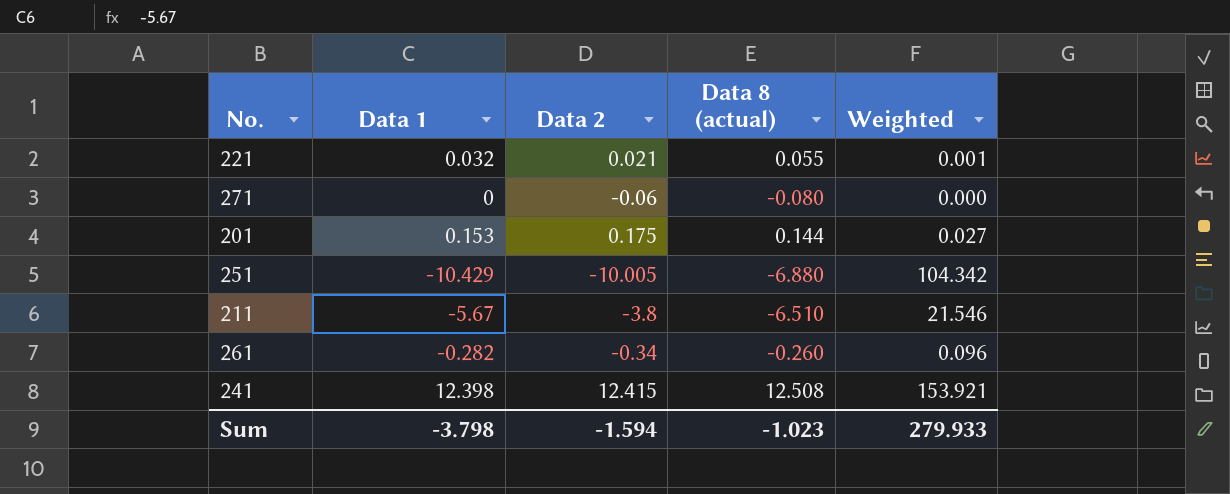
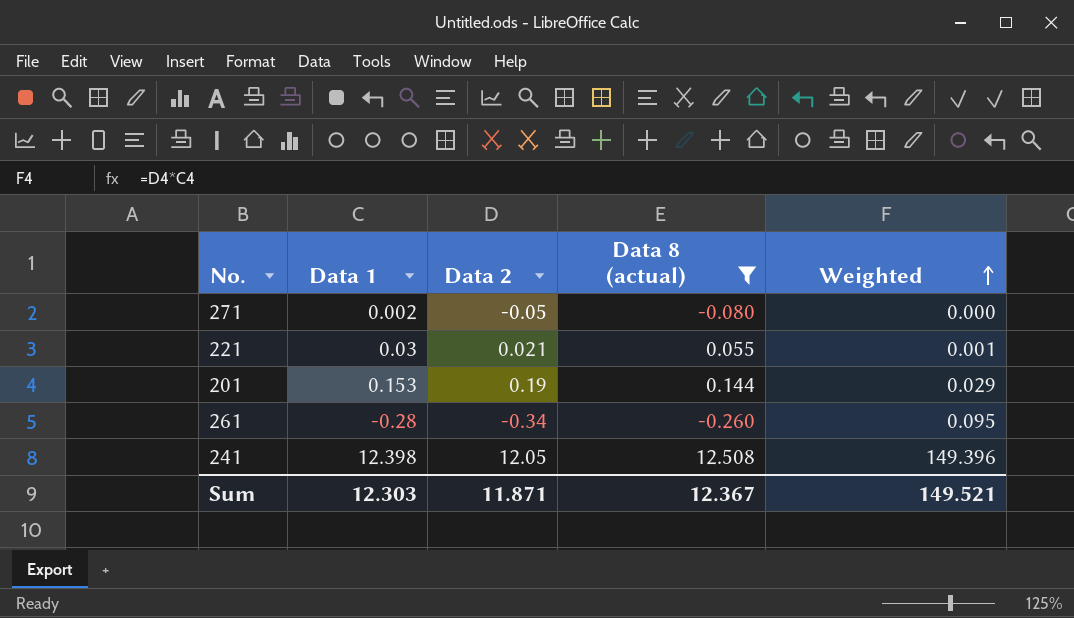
filter: none -> Data 8 (actual) >= -0.260
row order: none -> Weighted ascending
271 | Data 1: 0 -> 0.002
271 | Data 2: -0.06 -> -0.05
221 | Data 1: 0.032 -> 0.03
201 | Data 2: 0.175 -> 0.19
201 | Weighted: 0.027 -> 0.029
261 | Data 1: -0.282 -> -0.28
261 | Weighted: 0.096 -> 0.095
241 | Data 2: 12.415 -> 12.05
241 | Weighted: 153.921 -> 149.396
Sum | Data 1: -3.798 -> 12.303
Sum | Data 2: -1.594 -> 11.871
Sum | Data 8 (actual): -1.023 -> 12.367
Sum | Weighted: 279.933 -> 149.521

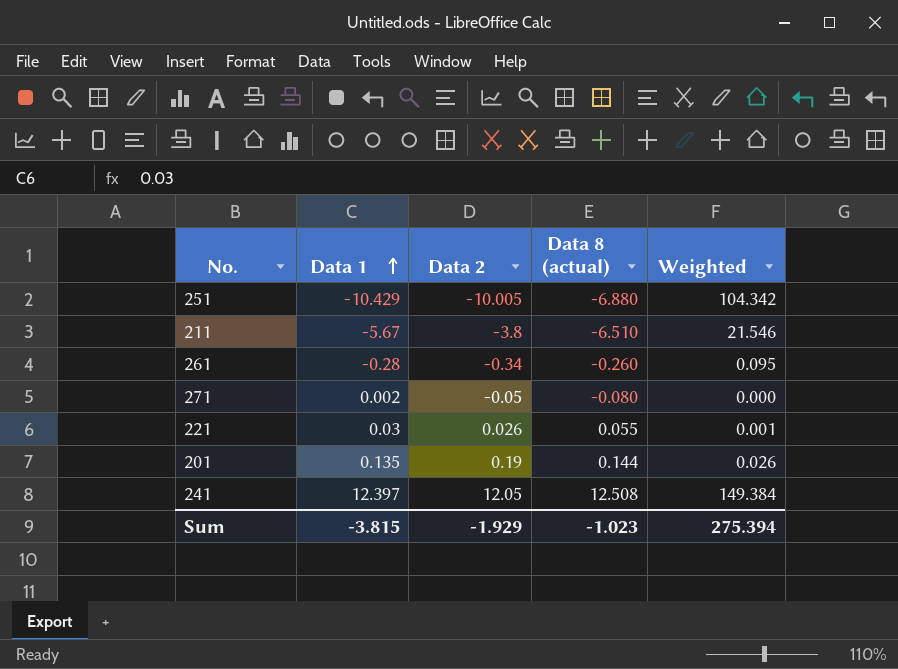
filter: Data 8 (actual) >= -0.260 -> none
row order: Weighted ascending -> Data 1 ascending
221 | Data 2: 0.021 -> 0.026
201 | Data 1: 0.153 -> 0.135
201 | Weighted: 0.029 -> 0.026
241 | Data 1: 12.398 -> 12.397
241 | Weighted: 149.396 -> 149.384
Sum | Data 1: 12.303 -> -3.815
Sum | Data 2: 11.871 -> -1.929
Sum | Data 8 (actual): 12.367 -> -1.023
Sum | Weighted: 149.521 -> 275.394

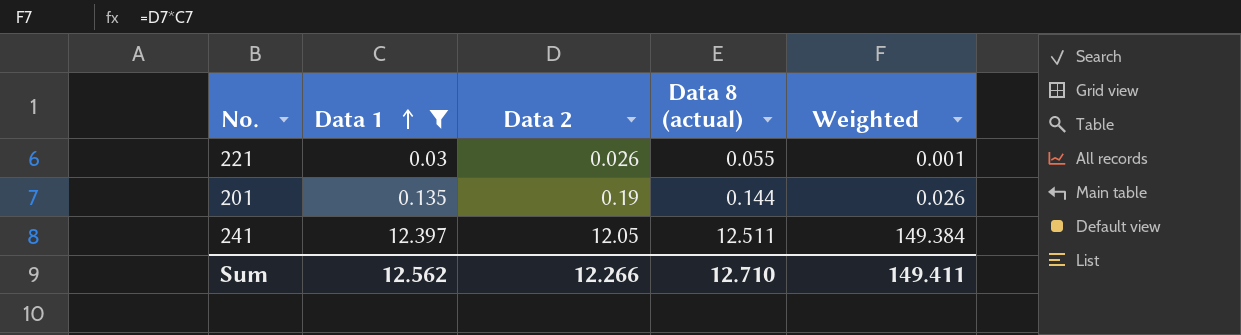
filter: none -> Data 1 >= 0.03
241 | Data 8 (actual): 12.508 -> 12.511
Sum | Data 1: -3.815 -> 12.562
Sum | Data 2: -1.929 -> 12.266
Sum | Data 8 (actual): -1.023 -> 12.710
Sum | Weighted: 275.394 -> 149.411

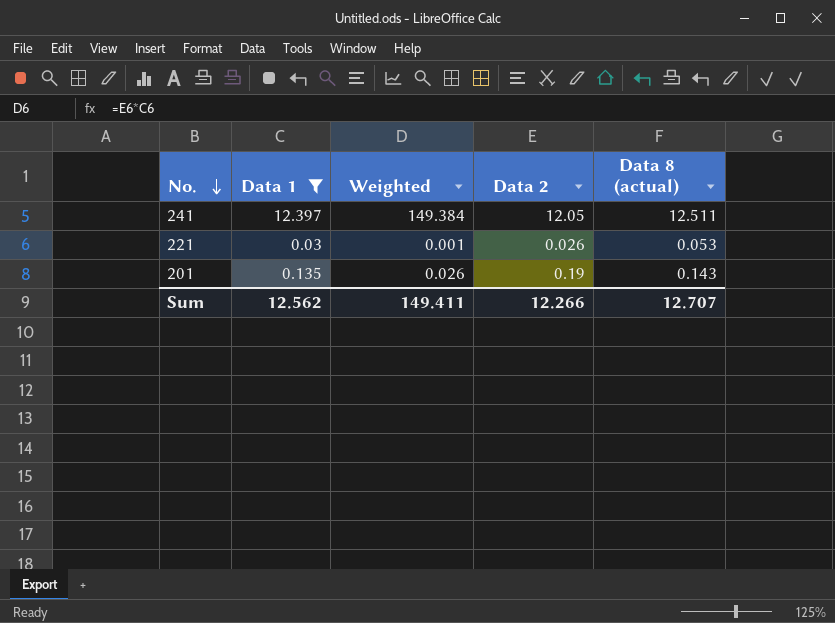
row order: Data 1 ascending -> No. descending
column Weighted | position: 5 -> 3
221 | Data 8 (actual): 0.055 -> 0.053
201 | Data 8 (actual): 0.144 -> 0.143
Sum | Data 8 (actual): 12.710 -> 12.707

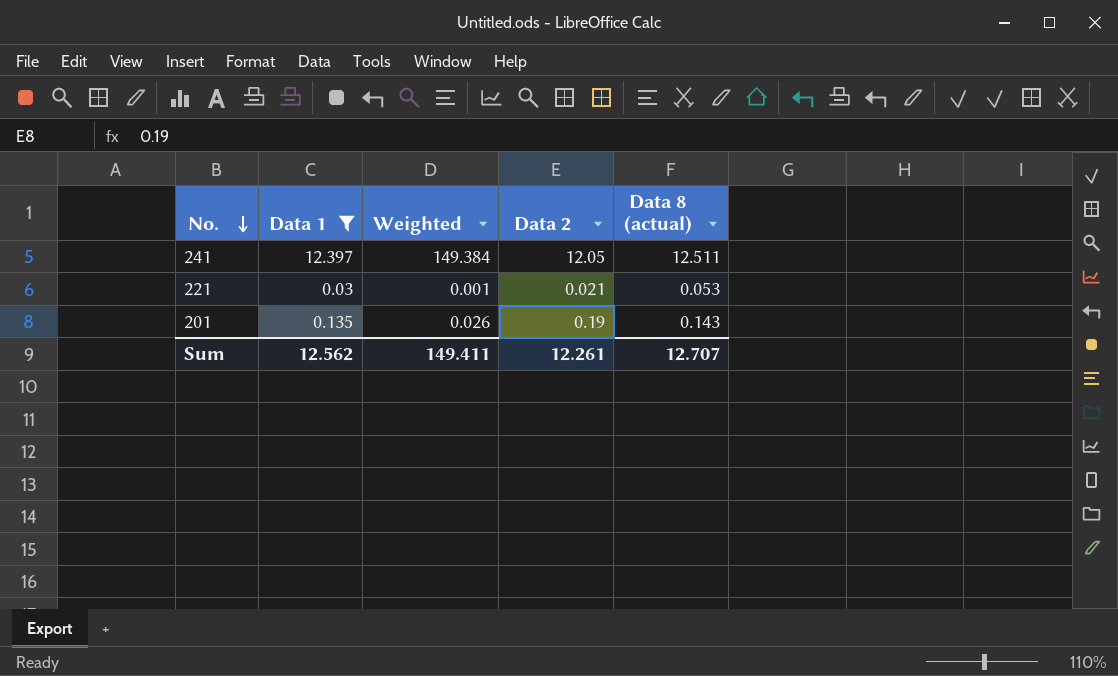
221 | Data 2: 0.026 -> 0.021
Sum | Data 2: 12.266 -> 12.261

